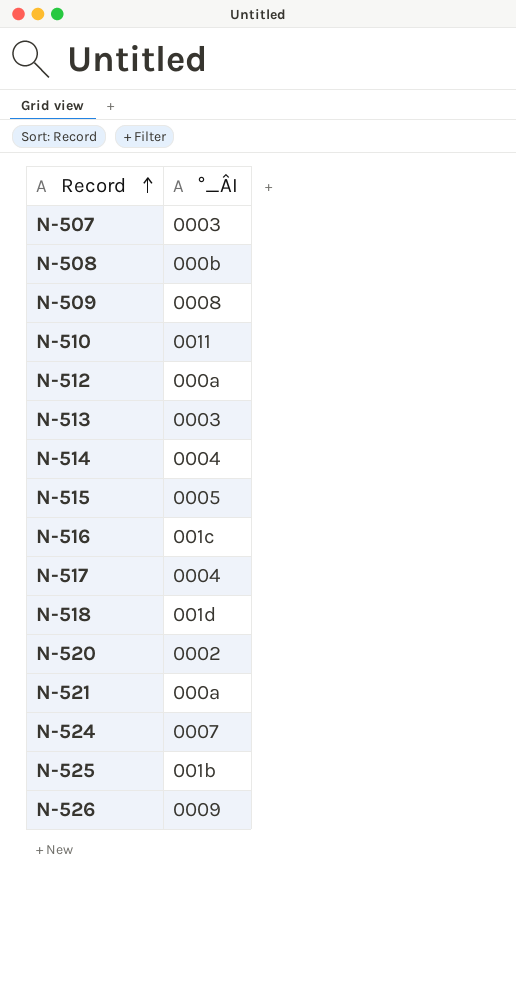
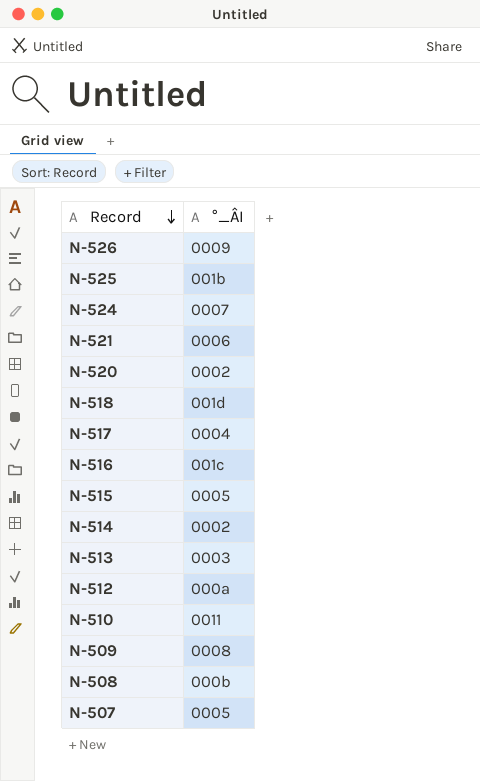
row order: Record ascending -> Record descending
N-521 | °_ÂI: 000a -> 0006
N-514 | °_ÂI: 0004 -> 0002
N-507 | °_ÂI: 0003 -> 0005

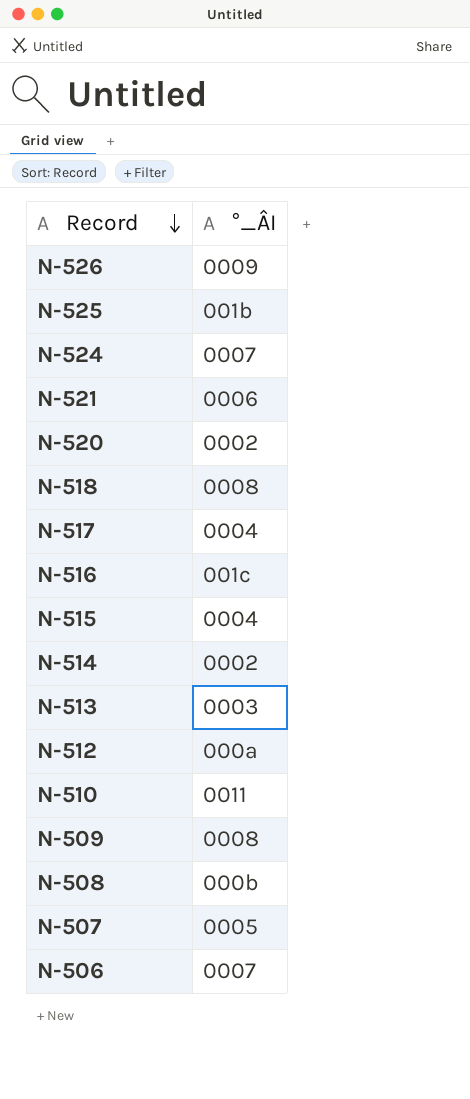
N-518 | °_ÂI: 001d -> 0008
N-515 | °_ÂI: 0005 -> 0004
row N-506: none -> 0007

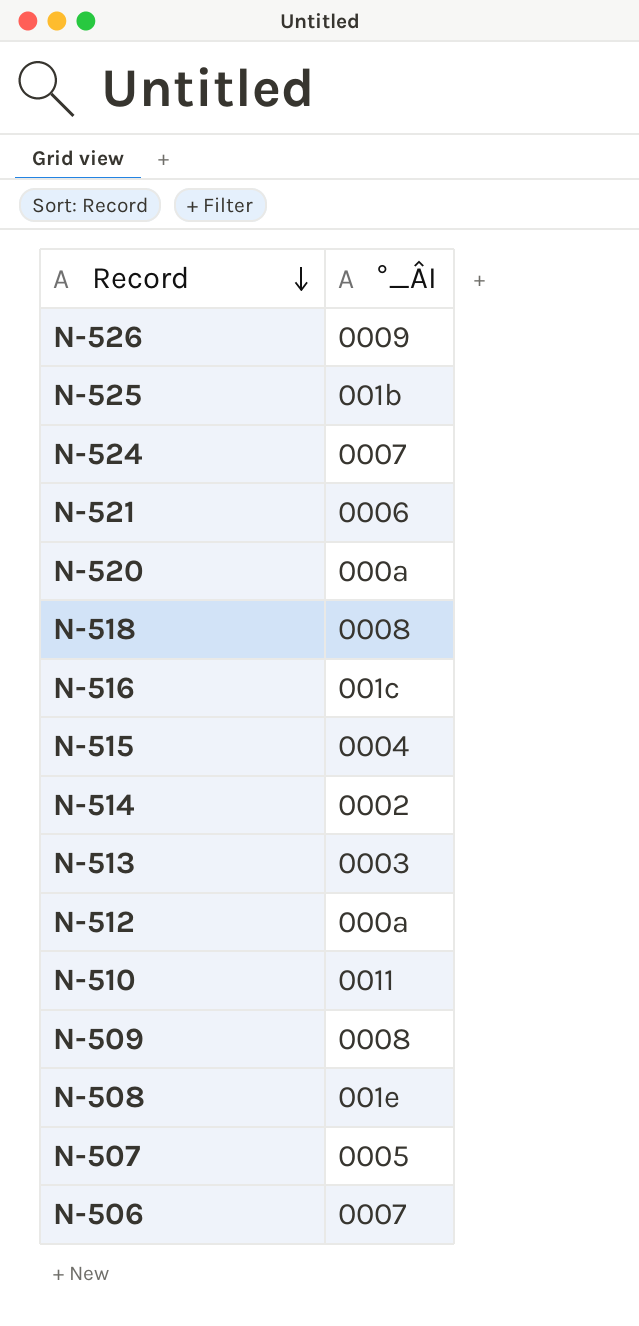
row N-517: 0004 -> none
N-520 | °_ÂI: 0002 -> 000a
N-508 | °_ÂI: 000b -> 001e

